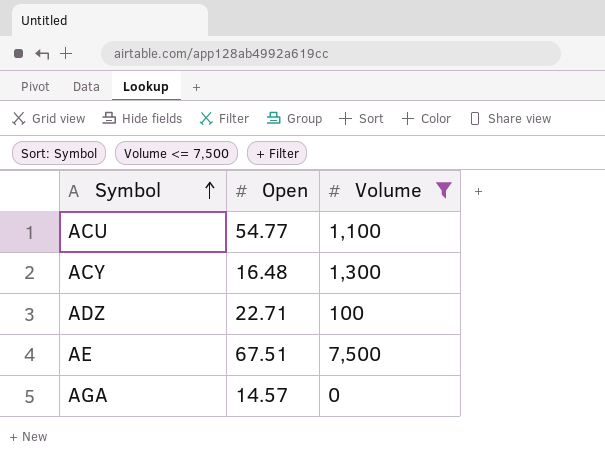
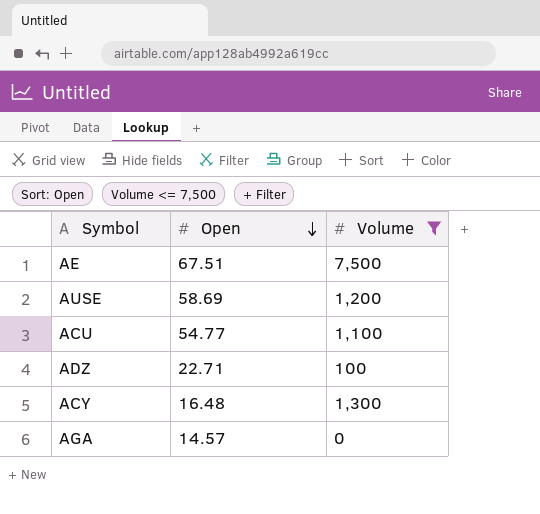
row order: Symbol ascending -> Open descending
row AUSE: none -> 58.69 | 1,200

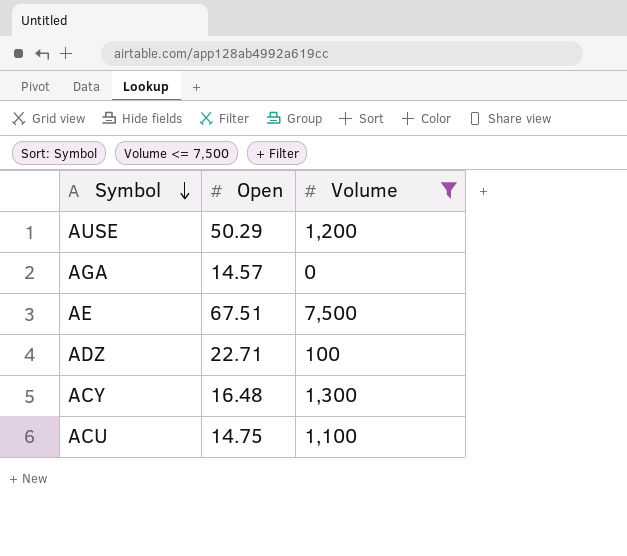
row order: Open descending -> Symbol descending
AUSE | Open: 58.69 -> 50.29
ACU | Open: 54.77 -> 14.75

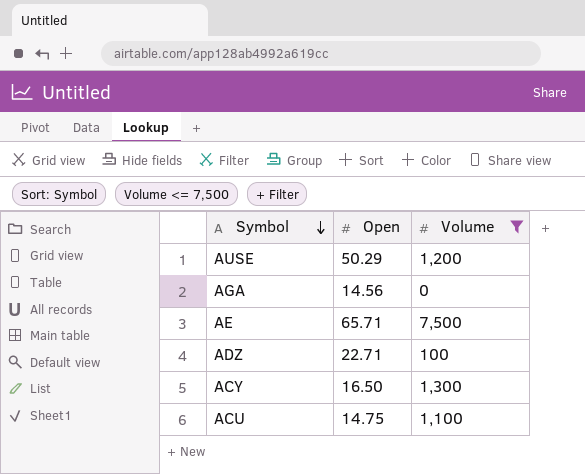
AGA | Open: 14.57 -> 14.56
AE | Open: 67.51 -> 65.71
ACY | Open: 16.48 -> 16.50

